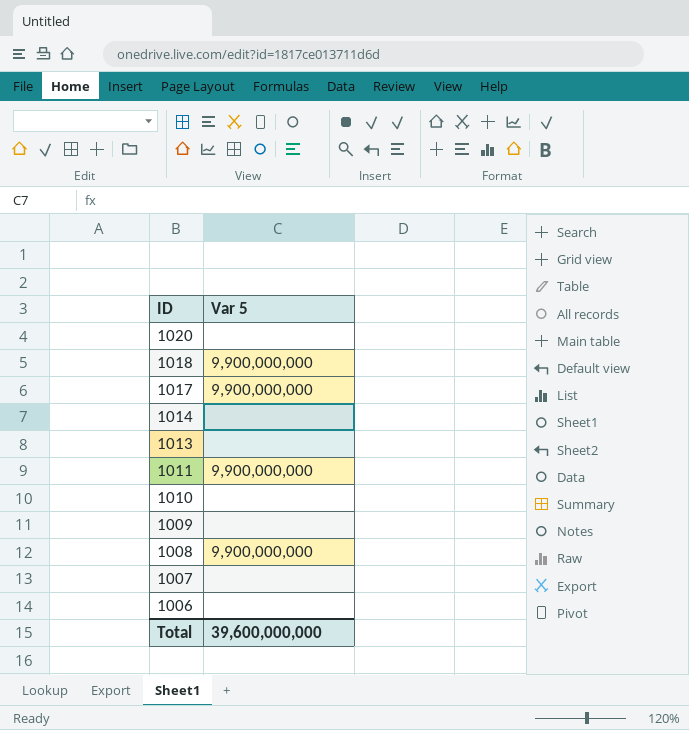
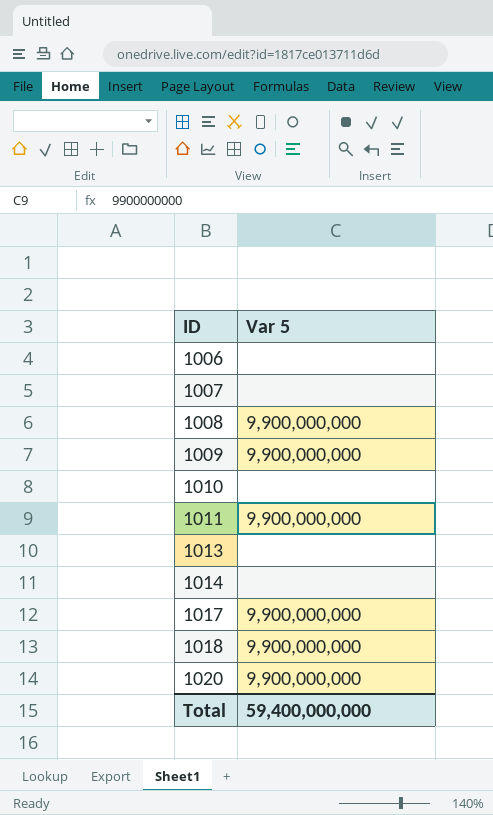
row order: ID descending -> ID ascending
1009 | Var 5: none -> 9,900,000,000
1020 | Var 5: none -> 9,900,000,000
Total | Var 5: 39,600,000,000 -> 59,400,000,000

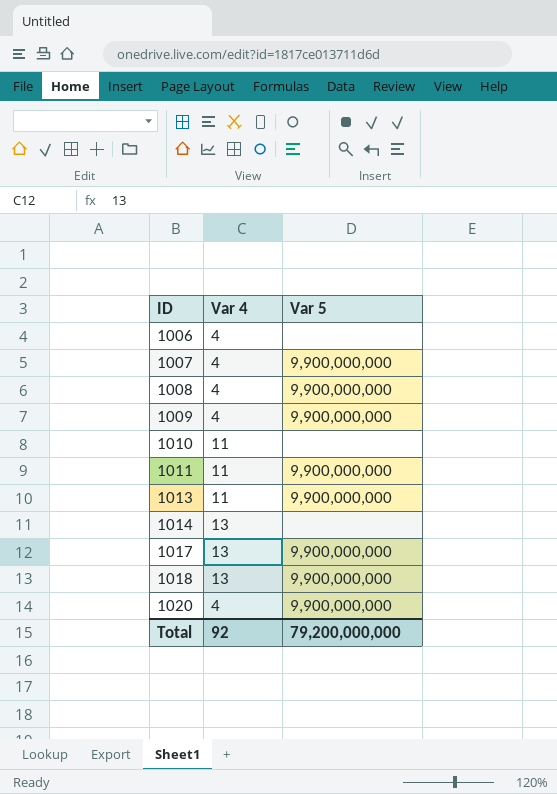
column Var 4 | position: none -> 2
1007 | Var 5: none -> 9,900,000,000
1013 | Var 5: none -> 9,900,000,000
Total | Var 5: 59,400,000,000 -> 79,200,000,000

